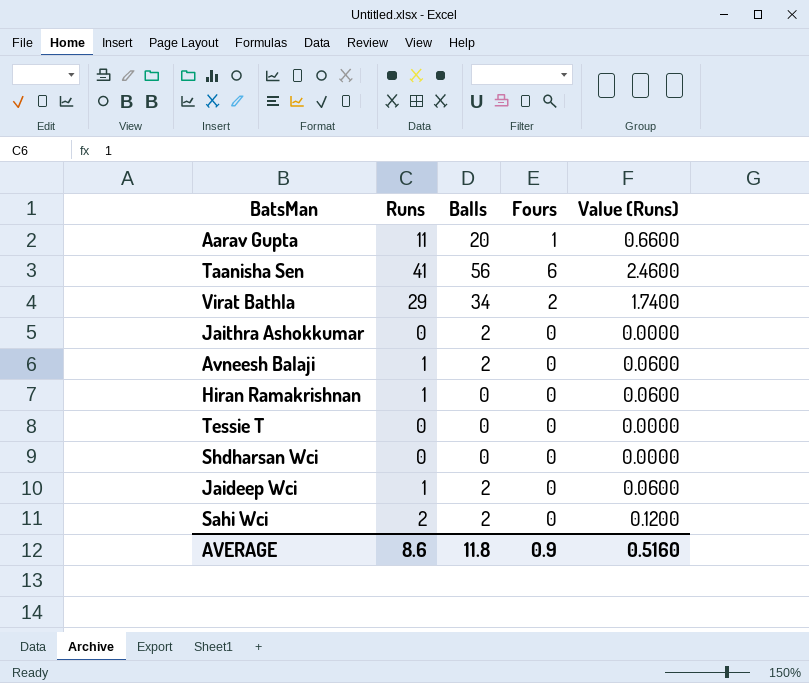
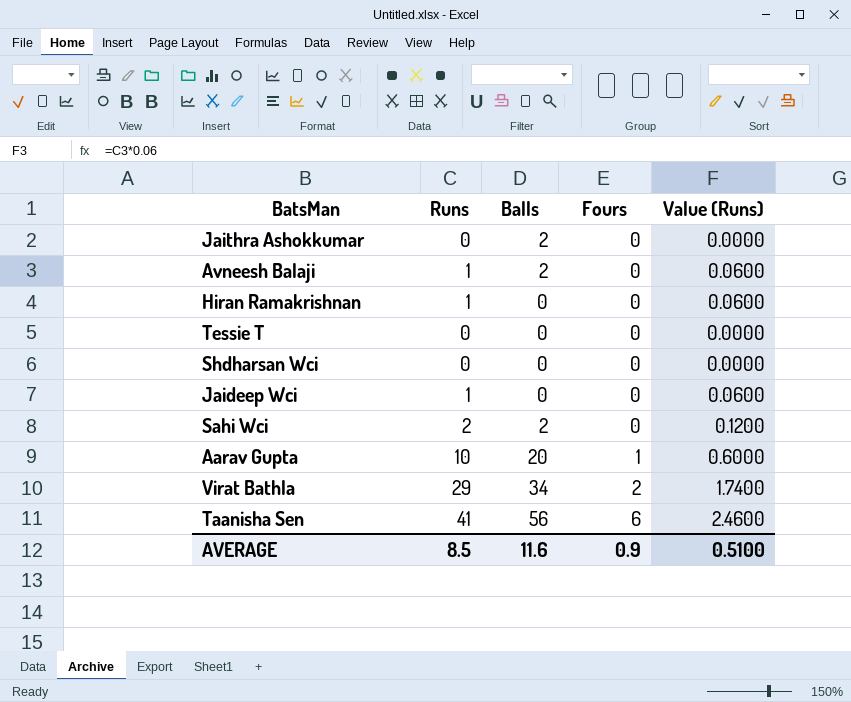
row order: none -> Fours ascending
Jaideep Wci | Balls: 2 -> 0
Aarav Gupta | Runs: 11 -> 10
Aarav Gupta | Value (Runs): 0.6600 -> 0.6000
AVERAGE | Runs: 8.6 -> 8.5
AVERAGE | Balls: 11.8 -> 11.6
AVERAGE | Value (Runs): 0.5160 -> 0.5100

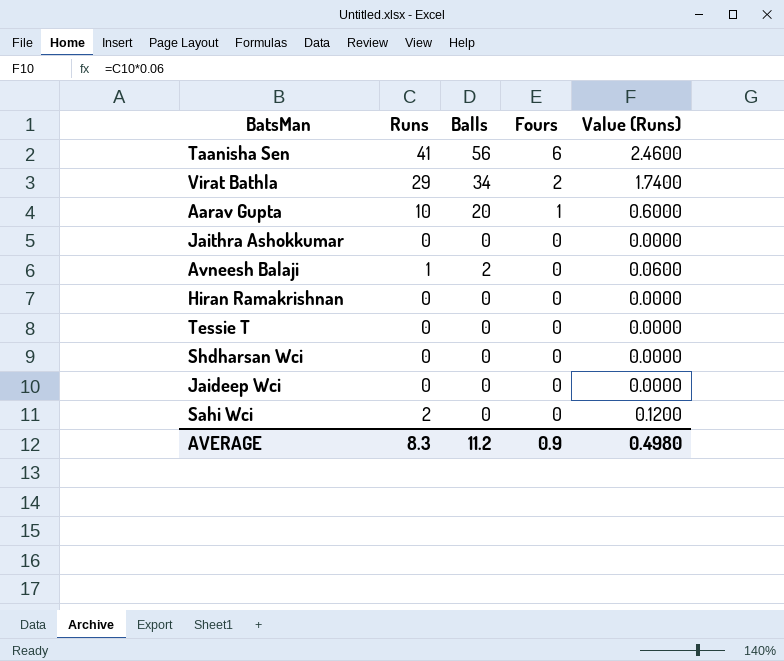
row order: Fours ascending -> Fours descending
Jaithra Ashokkumar | Balls: 2 -> 0
Hiran Ramakrishnan | Runs: 1 -> 0
Hiran Ramakrishnan | Value (Runs): 0.0600 -> 0.0000
Jaideep Wci | Runs: 1 -> 0
Jaideep Wci | Value (Runs): 0.0600 -> 0.0000
Sahi Wci | Balls: 2 -> 0
AVERAGE | Runs: 8.5 -> 8.3
AVERAGE | Balls: 11.6 -> 11.2
AVERAGE | Value (Runs): 0.5100 -> 0.4980

